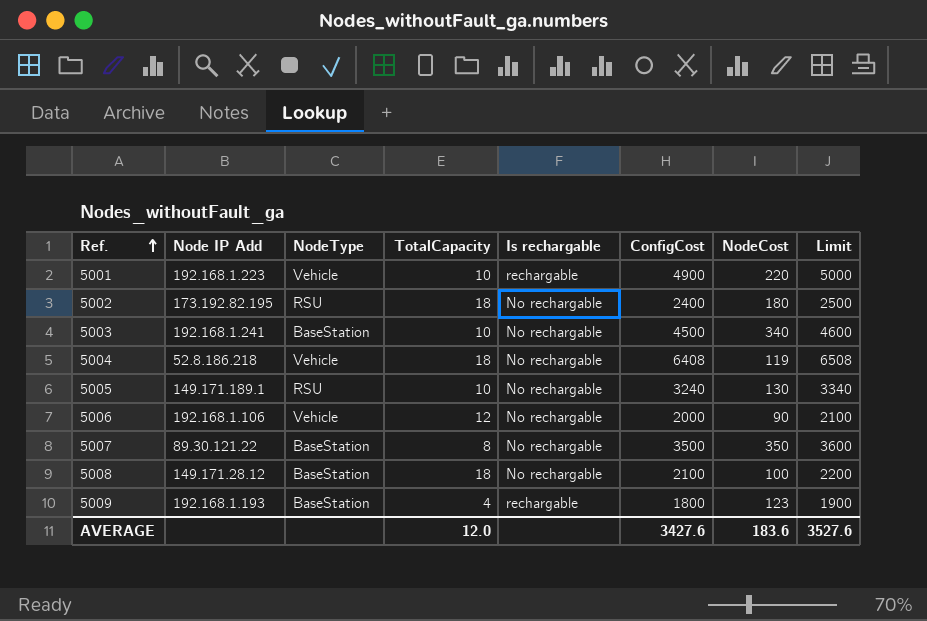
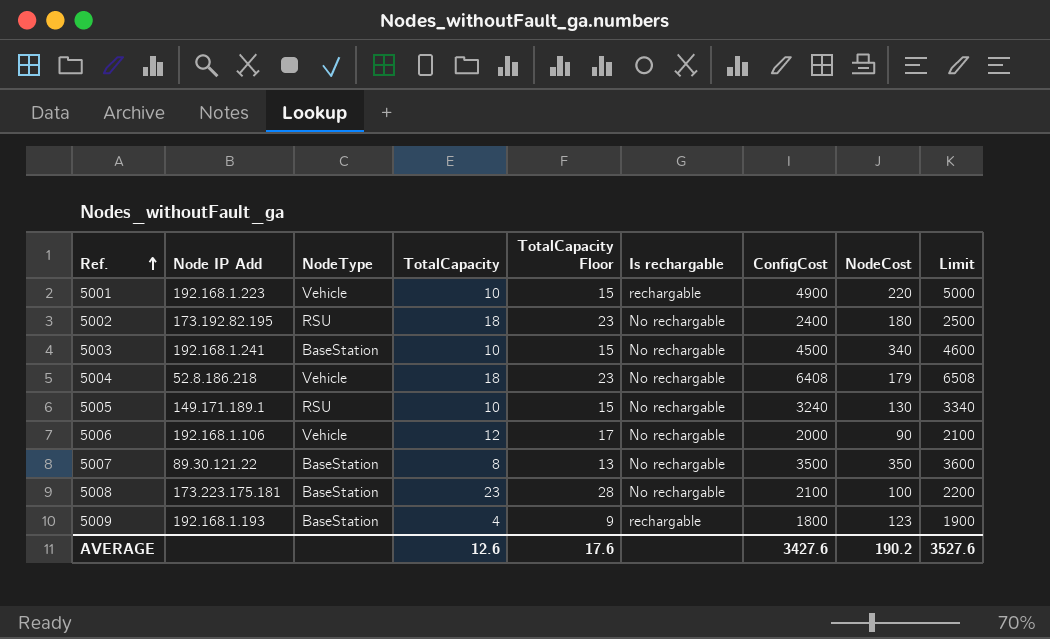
column TotalCapacity Floor | formula: none -> [TotalCapacity] + 5
5004 | NodeCost: 119 -> 179
5008 | Node IP Add: 149.171.28.12 -> 173.223.175.181
5008 | TotalCapacity: 18 -> 23
AVERAGE | TotalCapacity: 12.0 -> 12.6
AVERAGE | NodeCost: 183.6 -> 190.2

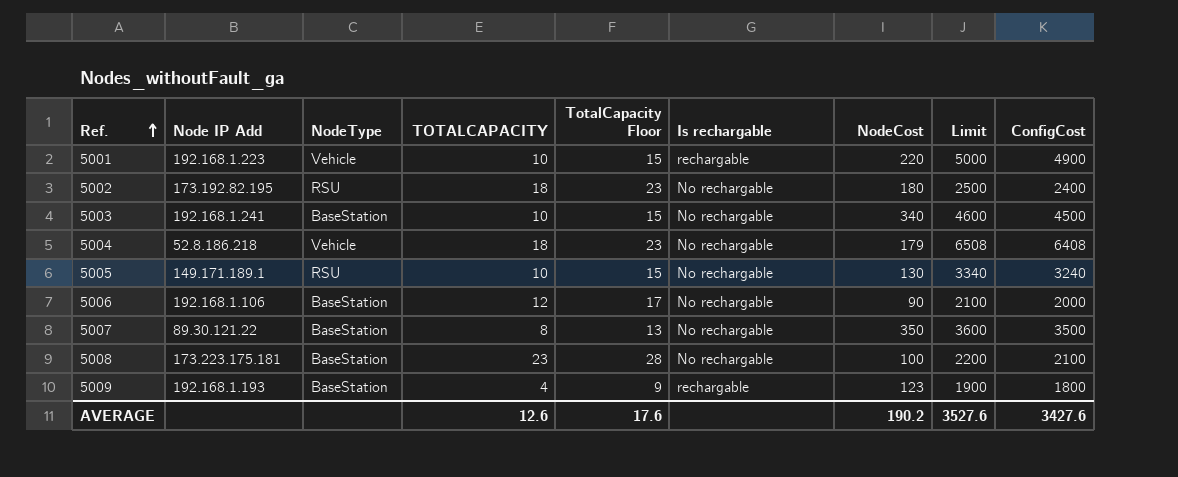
column name: TotalCapacity -> TOTALCAPACITY
column ConfigCost | position: 7 -> 9
5006 | NodeType: Vehicle -> BaseStation

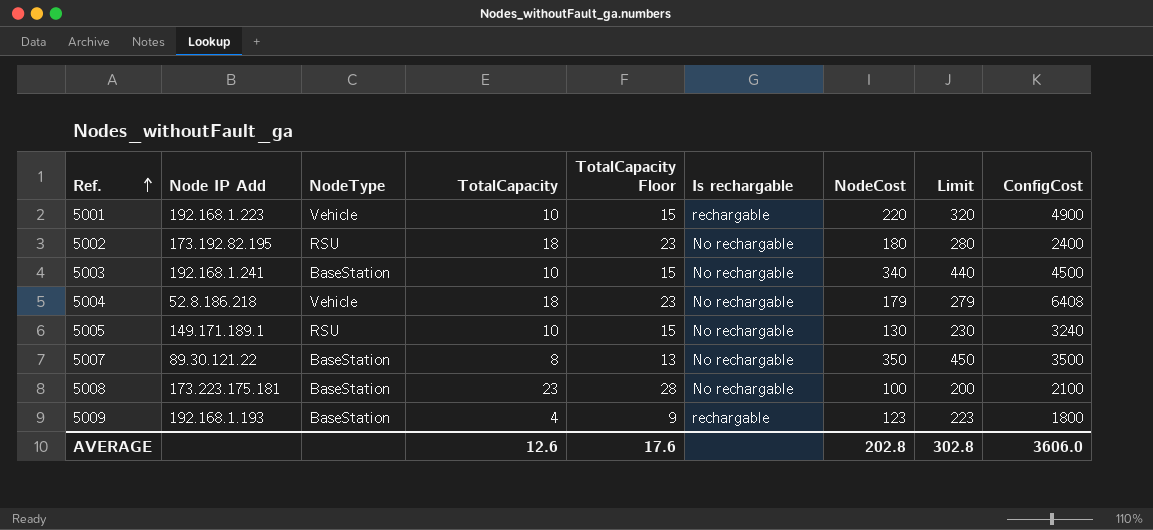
column name: TOTALCAPACITY -> TotalCapacity
column Limit | formula: [ConfigCost] + 100 -> [NodeCost] + 100
row 5006: 192.168.1.106 | BaseStation | 12 | 17 | No rechargable | 90 | 2100 | 2000 -> none
AVERAGE | NodeCost: 190.2 -> 202.8
AVERAGE | Limit: 3527.6 -> 302.8
AVERAGE | ConfigCost: 3427.6 -> 3606.0

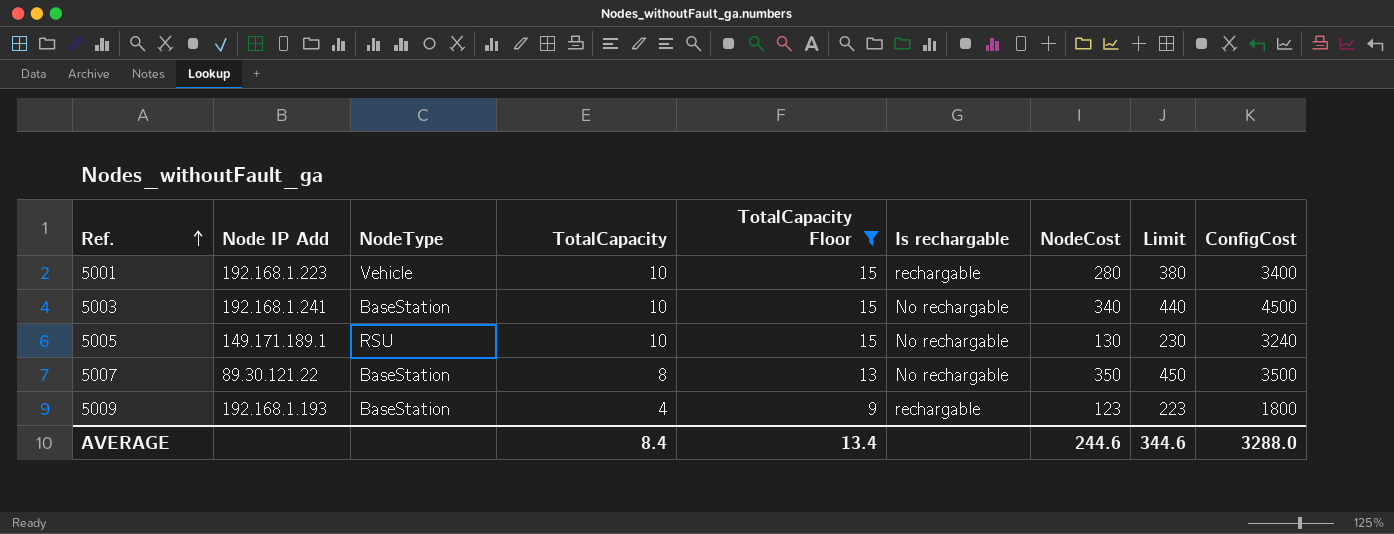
filter: none -> TotalCapacity Floor <= 15
5001 | NodeCost: 220 -> 280
5001 | Limit: 320 -> 380
5001 | ConfigCost: 4900 -> 3400
AVERAGE | TotalCapacity: 12.6 -> 8.4
AVERAGE | TotalCapacity Floor: 17.6 -> 13.4
AVERAGE | NodeCost: 202.8 -> 244.6
AVERAGE | Limit: 302.8 -> 344.6
AVERAGE | ConfigCost: 3606.0 -> 3288.0

